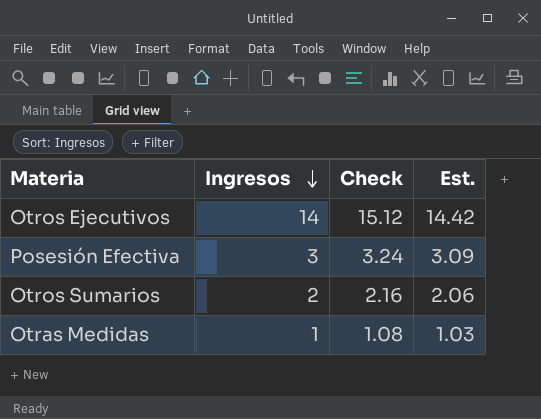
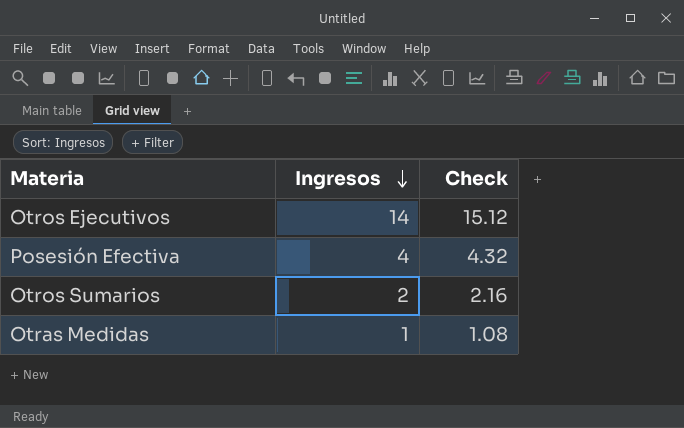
column Est. | formula: [Ingresos] * 1.03 -> none
Posesión Efectiva | Ingresos: 3 -> 4
Posesión Efectiva | Check: 3.24 -> 4.32

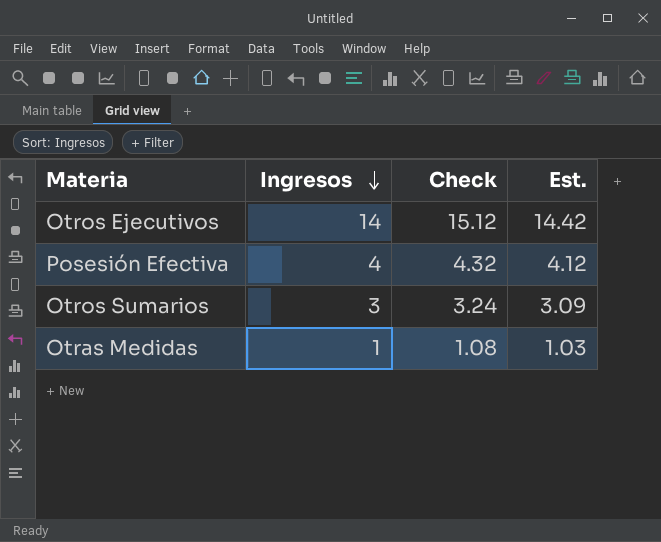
column Est. | formula: none -> [Ingresos] * 1.03
Otros Sumarios | Ingresos: 2 -> 3
Otros Sumarios | Check: 2.16 -> 3.24

